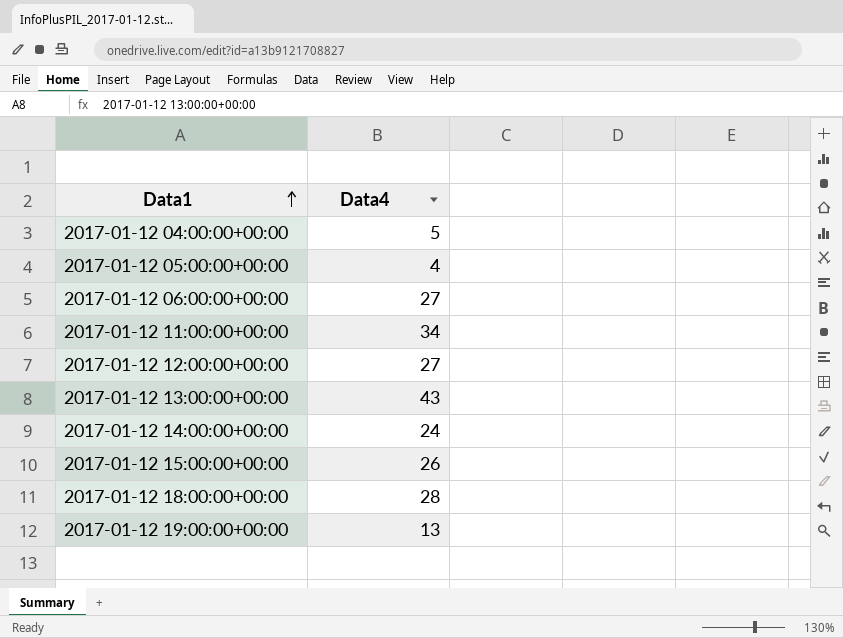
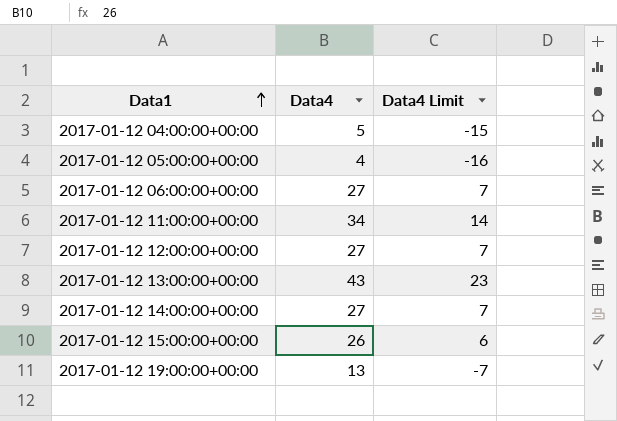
column Data4 Limit | formula: none -> [Data4] - 20
row 2017-01-12 18:00:00+00:00: 28 -> none
2017-01-12 14:00:00+00:00 | Data4: 24 -> 27

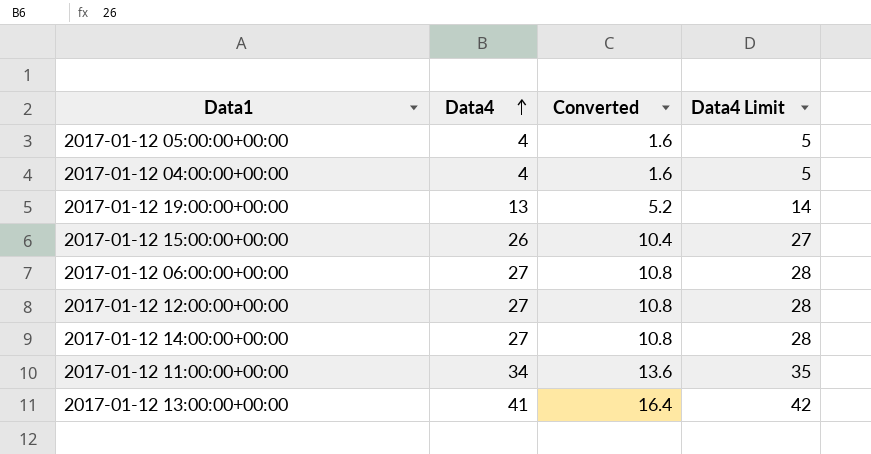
row order: Data1 ascending -> Data4 ascending
column Converted | formula: none -> [Data4] * 0.4
column Data4 Limit | formula: [Data4] - 20 -> [Data4] + 1
2017-01-12 04:00:00+00:00 | Data4: 5 -> 4
2017-01-12 13:00:00+00:00 | Data4: 43 -> 41

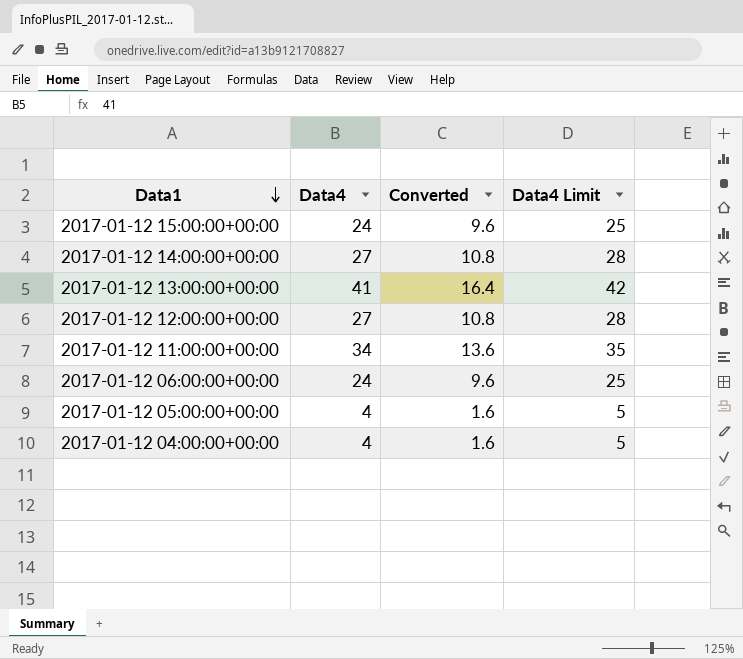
row order: Data4 ascending -> Data1 descending
row 2017-01-12 19:00:00+00:00: 13 | 5.2 | 14 -> none
2017-01-12 15:00:00+00:00 | Data4: 26 -> 24
2017-01-12 15:00:00+00:00 | Converted: 10.4 -> 9.6
2017-01-12 15:00:00+00:00 | Data4 Limit: 27 -> 25
2017-01-12 06:00:00+00:00 | Data4: 27 -> 24
2017-01-12 06:00:00+00:00 | Converted: 10.8 -> 9.6
2017-01-12 06:00:00+00:00 | Data4 Limit: 28 -> 25

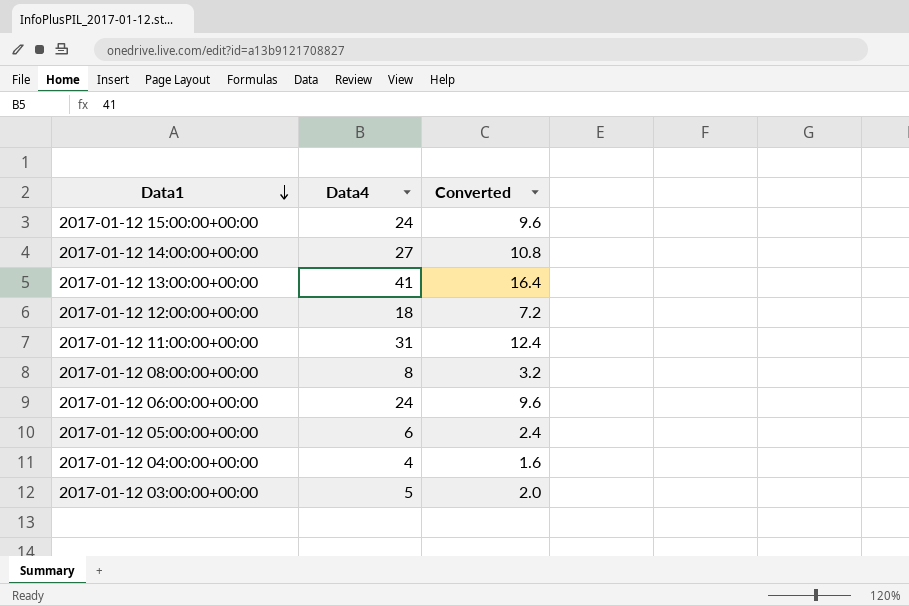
column Data4 Limit | formula: [Data4] + 1 -> none
2017-01-12 12:00:00+00:00 | Data4: 27 -> 18
2017-01-12 12:00:00+00:00 | Converted: 10.8 -> 7.2
2017-01-12 11:00:00+00:00 | Data4: 34 -> 31
2017-01-12 11:00:00+00:00 | Converted: 13.6 -> 12.4
row 2017-01-12 08:00:00+00:00: none -> 8 | 3.2
2017-01-12 05:00:00+00:00 | Data4: 4 -> 6
2017-01-12 05:00:00+00:00 | Converted: 1.6 -> 2.4
row 2017-01-12 03:00:00+00:00: none -> 5 | 2.0

